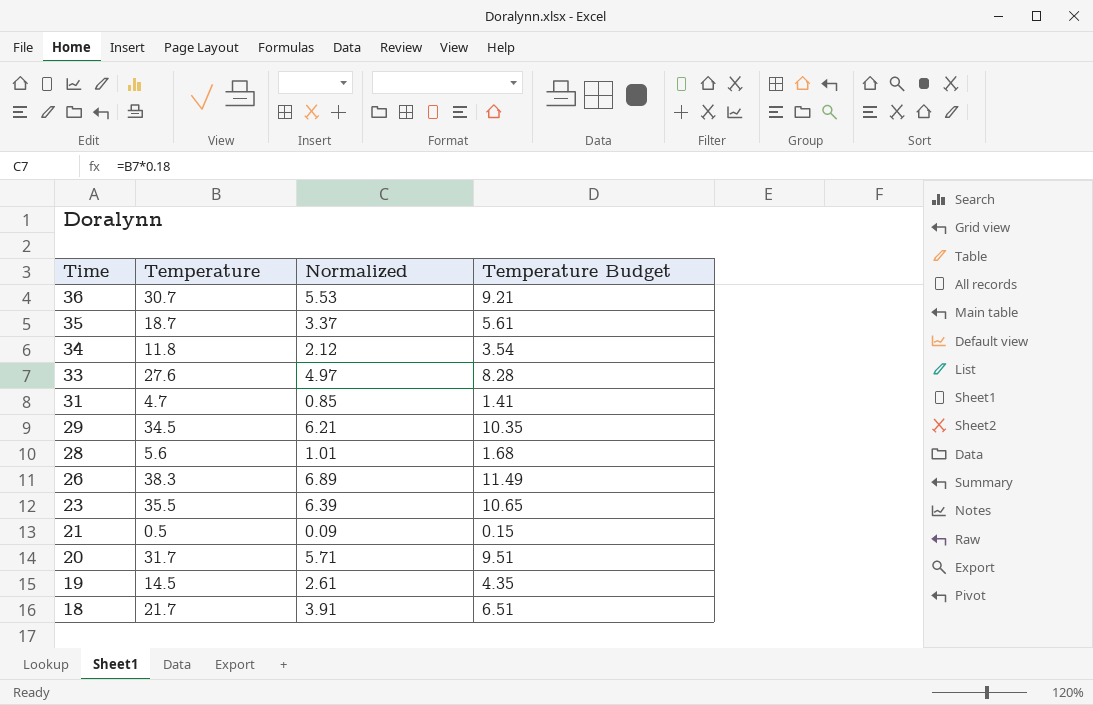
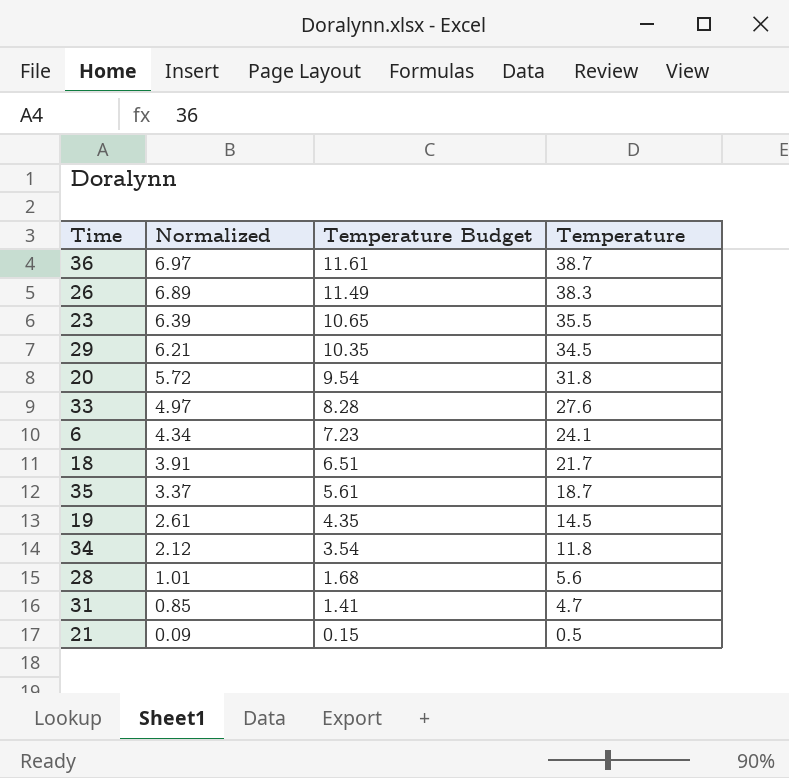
row order: Time descending -> Normalized descending
column Temperature | position: 2 -> 4
36 | Normalized: 5.53 -> 6.97
36 | Temperature Budget: 9.21 -> 11.61
36 | Temperature: 30.7 -> 38.7
20 | Normalized: 5.71 -> 5.72
20 | Temperature Budget: 9.51 -> 9.54
20 | Temperature: 31.7 -> 31.8
row 6: none -> 4.34 | 7.23 | 24.1

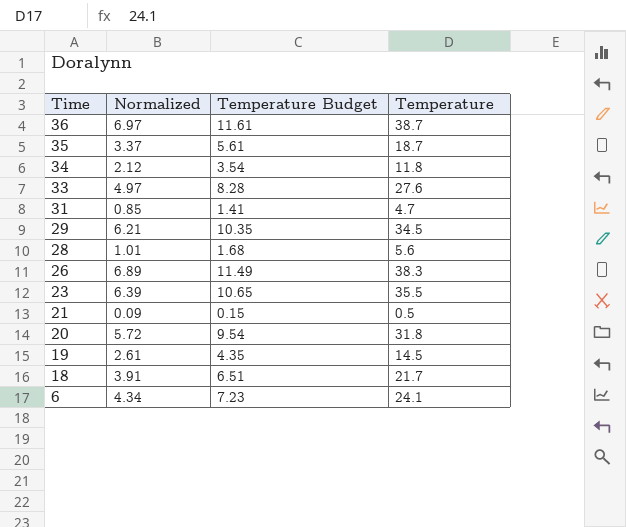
row order: Normalized descending -> Time descending

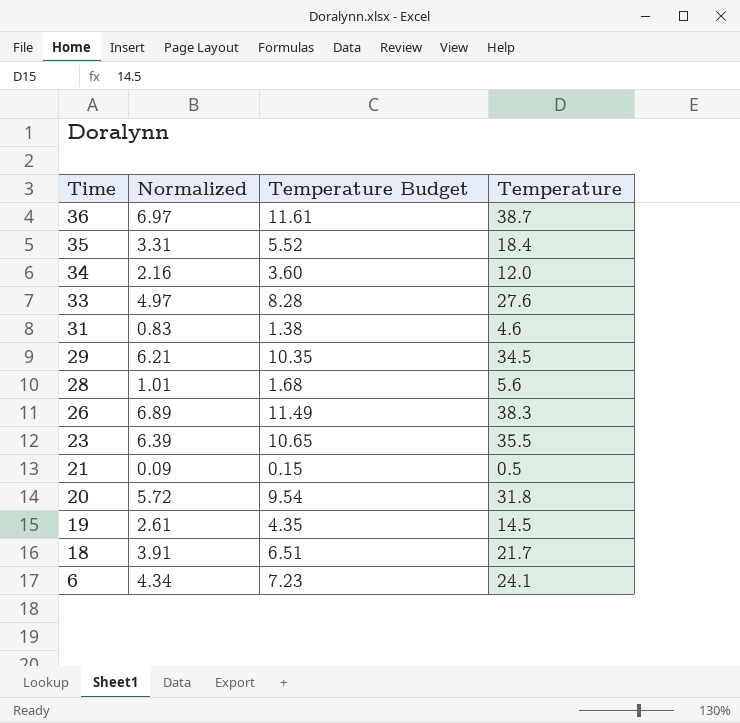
35 | Normalized: 3.37 -> 3.31
35 | Temperature Budget: 5.61 -> 5.52
35 | Temperature: 18.7 -> 18.4
34 | Normalized: 2.12 -> 2.16
34 | Temperature Budget: 3.54 -> 3.60
34 | Temperature: 11.8 -> 12.0
31 | Normalized: 0.85 -> 0.83
31 | Temperature Budget: 1.41 -> 1.38
31 | Temperature: 4.7 -> 4.6

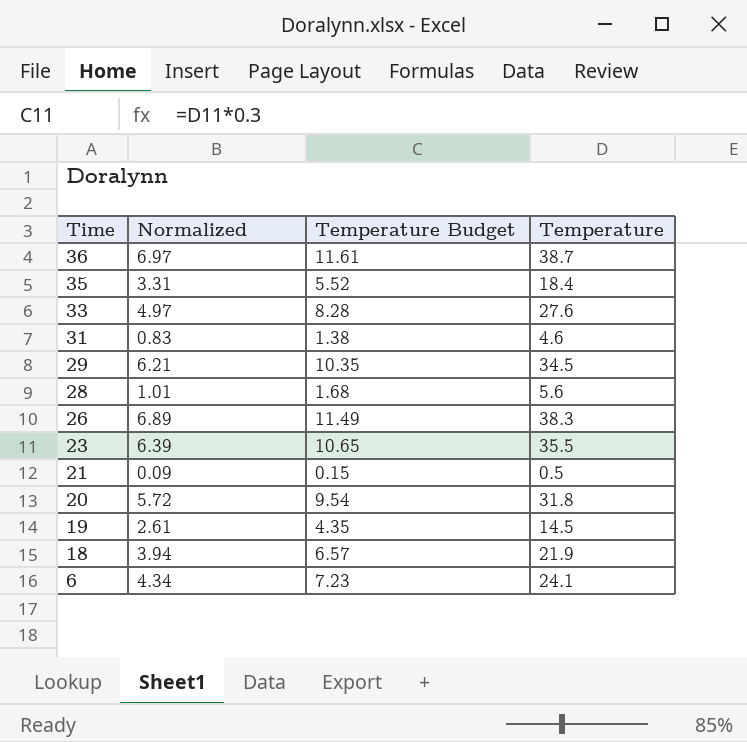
row 34: 2.16 | 3.60 | 12.0 -> none
18 | Normalized: 3.91 -> 3.94
18 | Temperature Budget: 6.51 -> 6.57
18 | Temperature: 21.7 -> 21.9

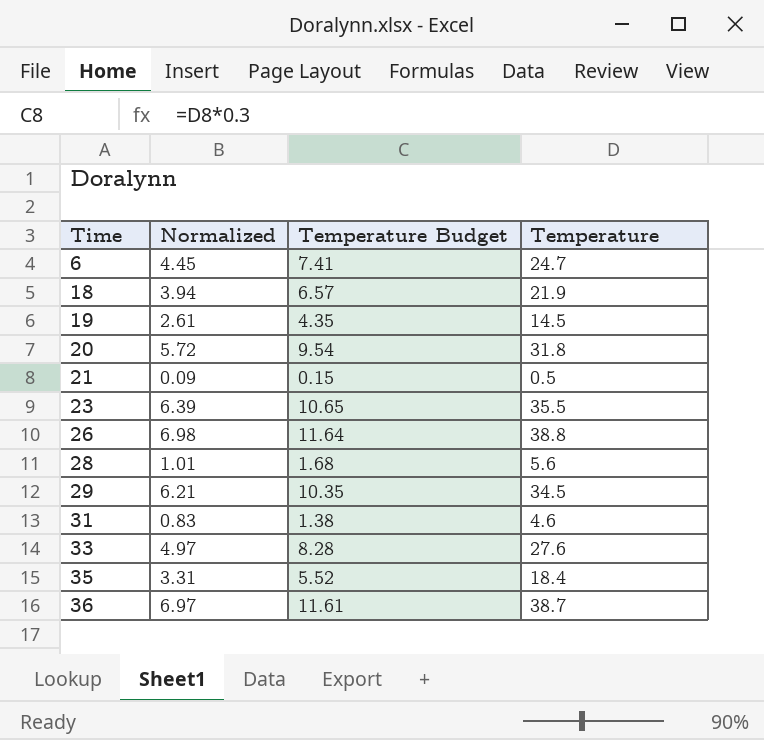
row order: Time descending -> Time ascending
6 | Normalized: 4.34 -> 4.45
6 | Temperature Budget: 7.23 -> 7.41
6 | Temperature: 24.1 -> 24.7
26 | Normalized: 6.89 -> 6.98
26 | Temperature Budget: 11.49 -> 11.64
26 | Temperature: 38.3 -> 38.8

